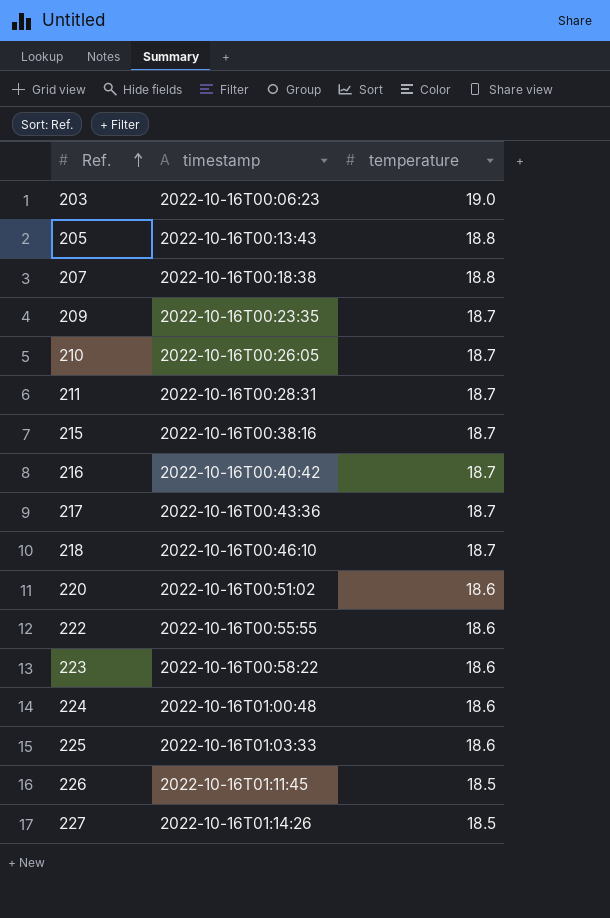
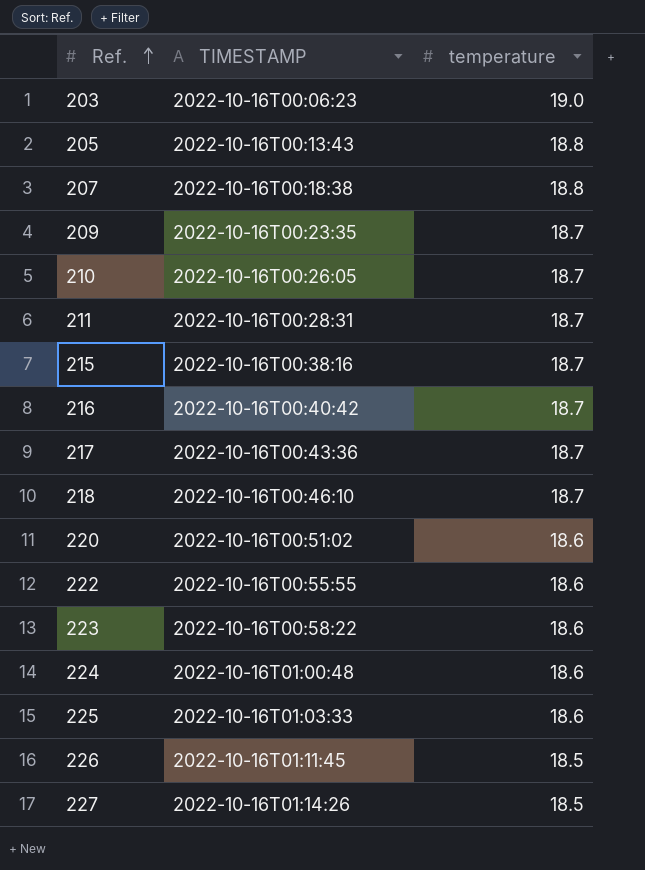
column name: timestamp -> TIMESTAMP

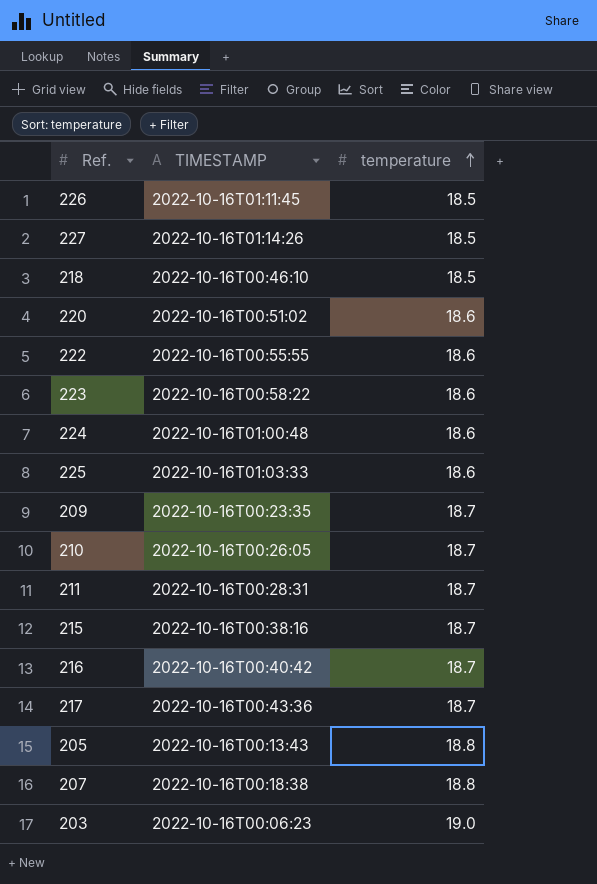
row order: Ref. ascending -> temperature ascending
218 | temperature: 18.7 -> 18.5

